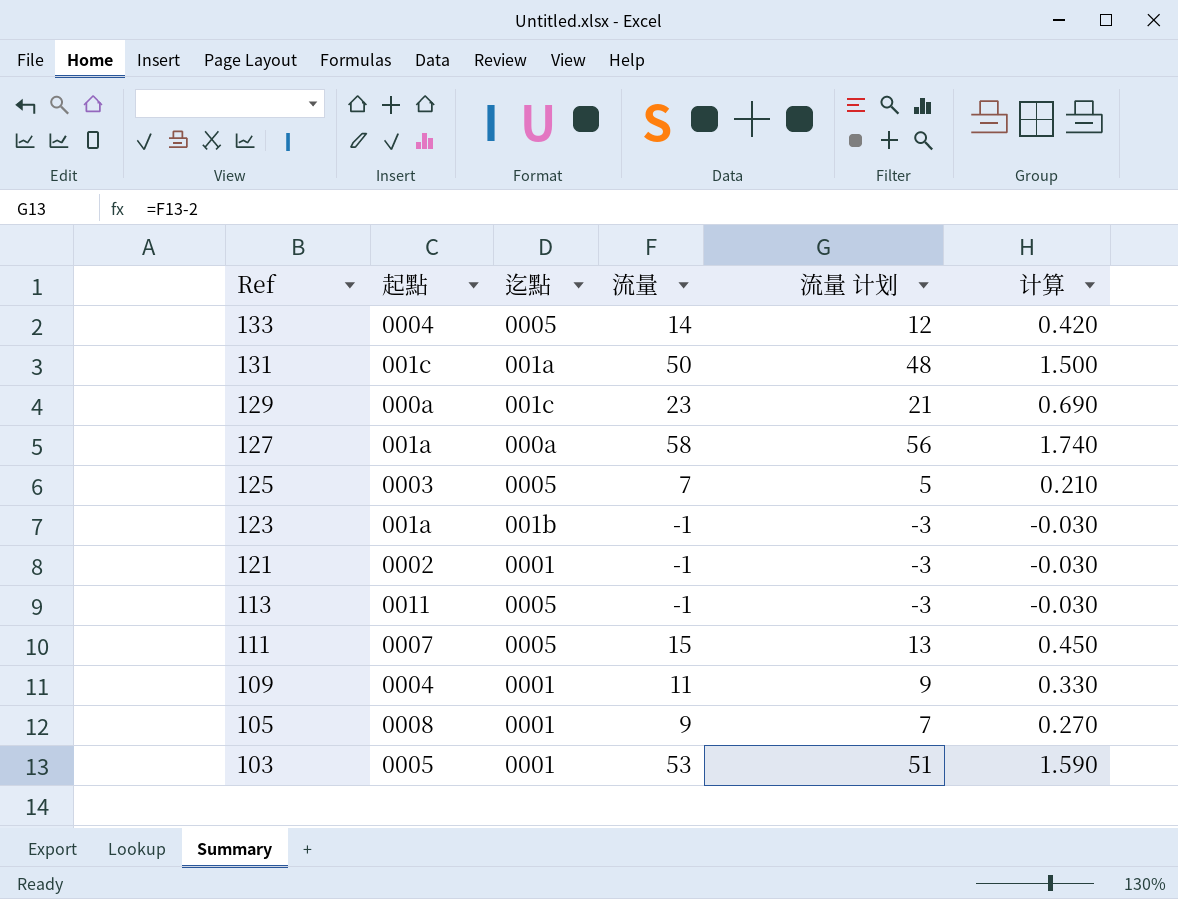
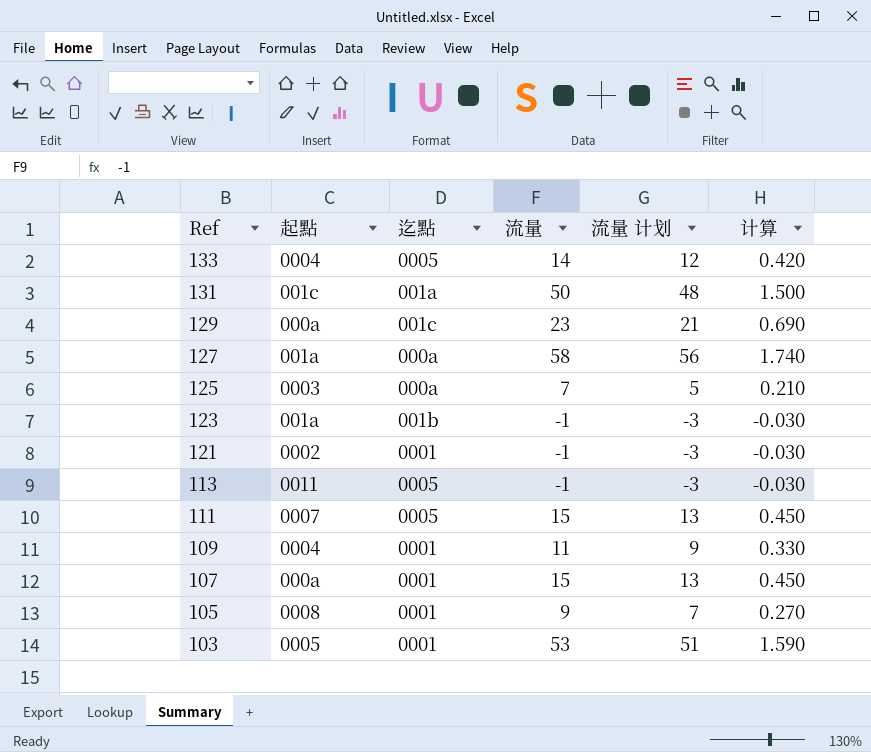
125 | 迄點: 0005 -> 000a
row 107: none -> 000a | 0001 | 15 | 13 | 0.450

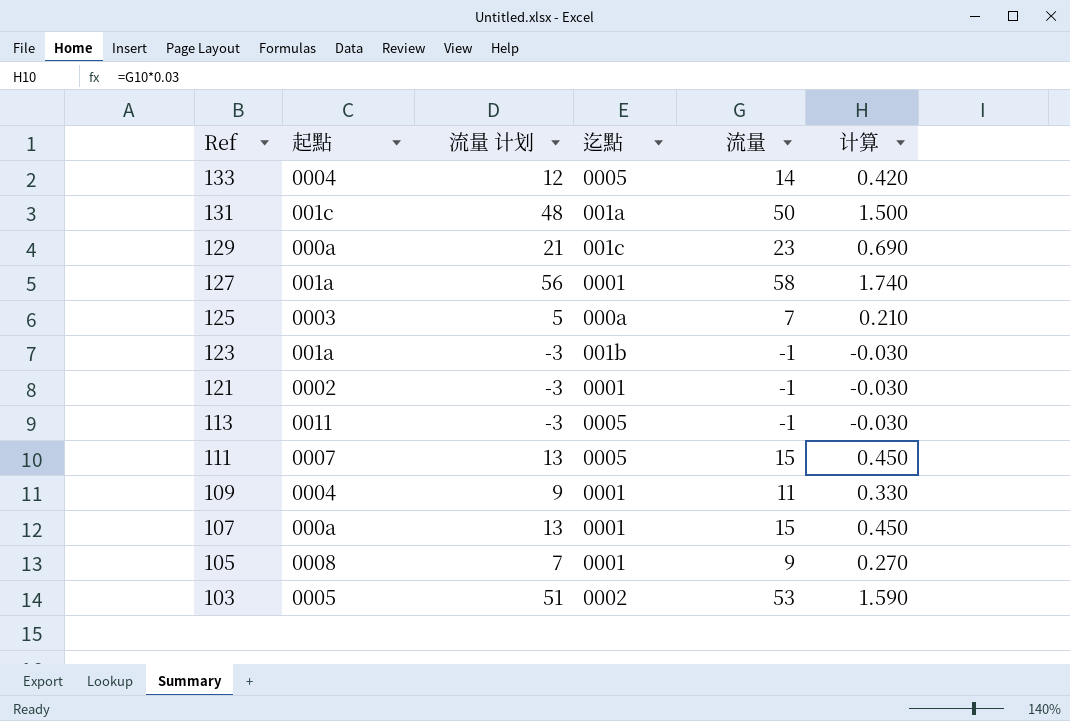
column 流量 计划 | position: 5 -> 3
127 | 迄點: 000a -> 0001
103 | 迄點: 0001 -> 0002

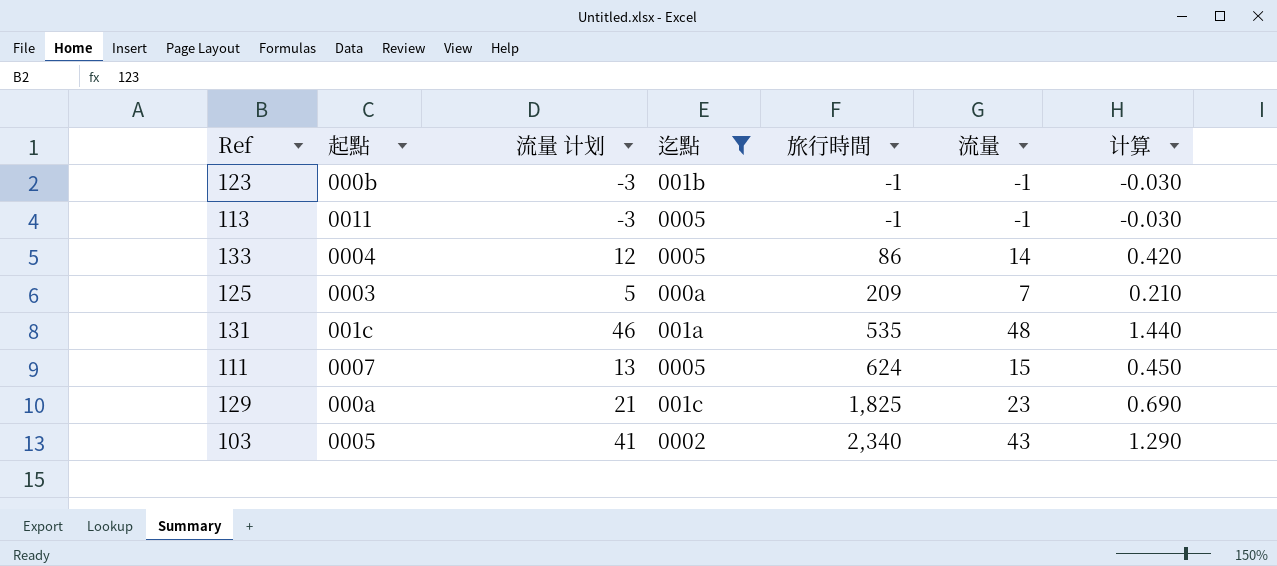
filter: none -> 迄點 != 0001
row order: Ref descending -> 旅行時間 ascending
column 旅行時間 | position: none -> 5
123 | 起點: 001a -> 000b
131 | 流量 计划: 48 -> 46
131 | 流量: 50 -> 48
131 | 计算: 1.500 -> 1.440
103 | 流量 计划: 51 -> 41
103 | 流量: 53 -> 43
103 | 计算: 1.590 -> 1.290

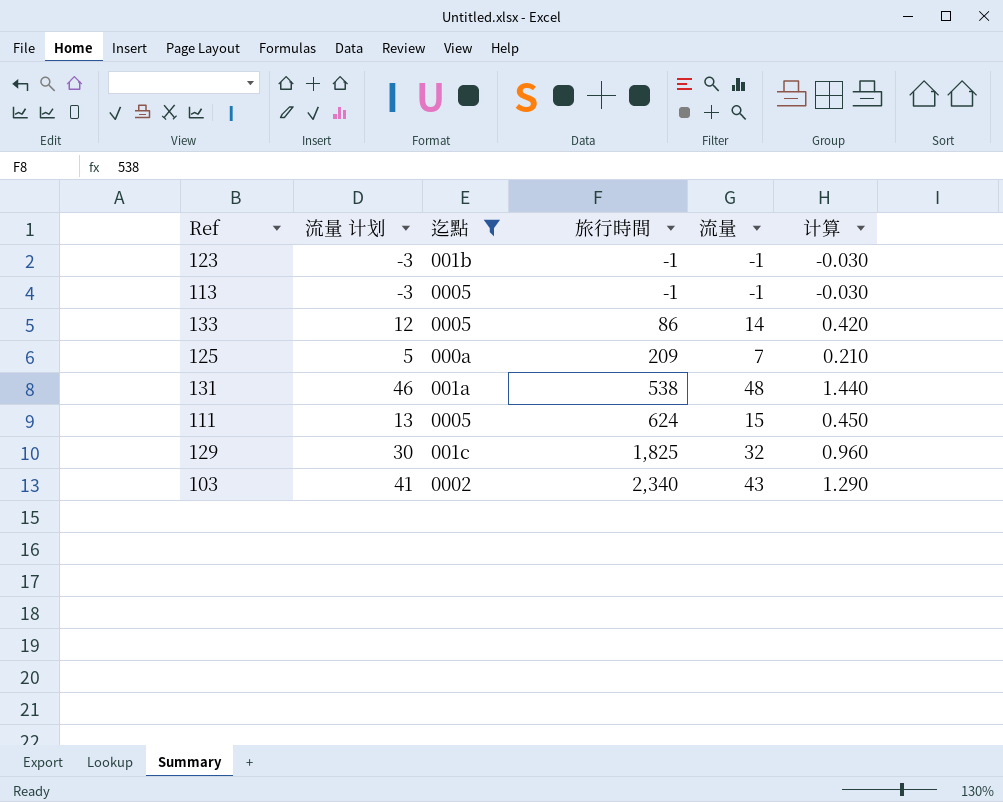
column 起點 | position: 2 -> none
131 | 旅行時間: 535 -> 538
129 | 流量 计划: 21 -> 30
129 | 流量: 23 -> 32
129 | 计算: 0.690 -> 0.960

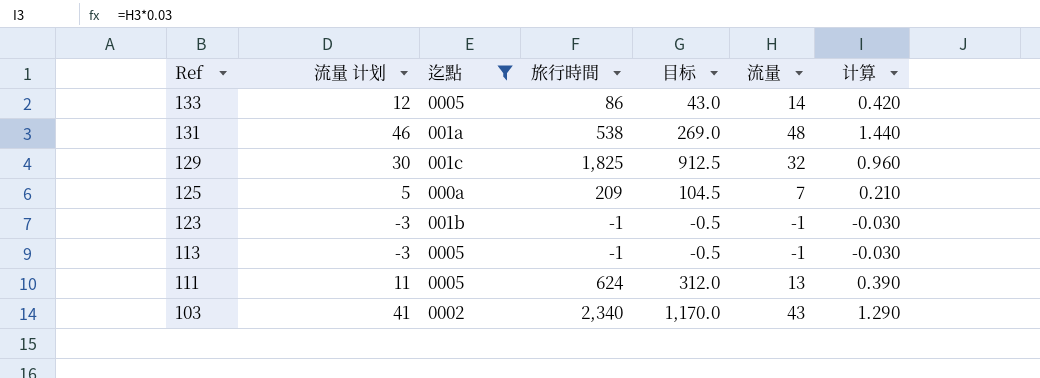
row order: 旅行時間 ascending -> Ref descending
column 目标 | formula: none -> [旅行時間] * 0.5
111 | 流量 计划: 13 -> 11
111 | 流量: 15 -> 13
111 | 计算: 0.450 -> 0.390

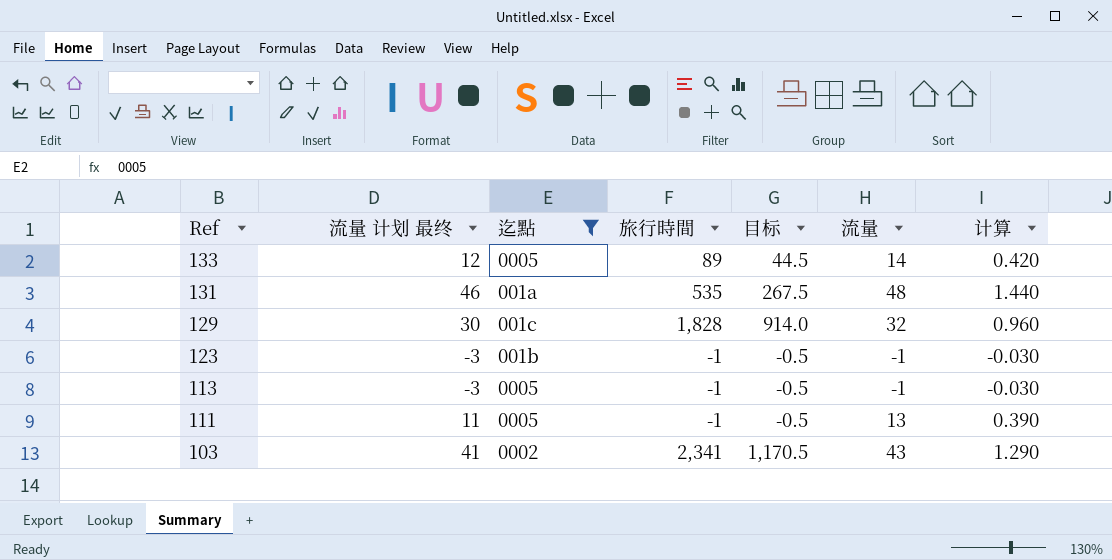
column name: 流量 计划 -> 流量 计划 最终
row 125: 5 | 000a | 209 | 104.5 | 7 | 0.210 -> none
133 | 旅行時間: 86 -> 89
133 | 目标: 43.0 -> 44.5
131 | 旅行時間: 538 -> 535
131 | 目标: 269.0 -> 267.5
129 | 旅行時間: 1,825 -> 1,828
129 | 目标: 912.5 -> 914.0
111 | 旅行時間: 624 -> -1
111 | 目标: 312.0 -> -0.5
103 | 旅行時間: 2,340 -> 2,341
103 | 目标: 1,170.0 -> 1,170.5

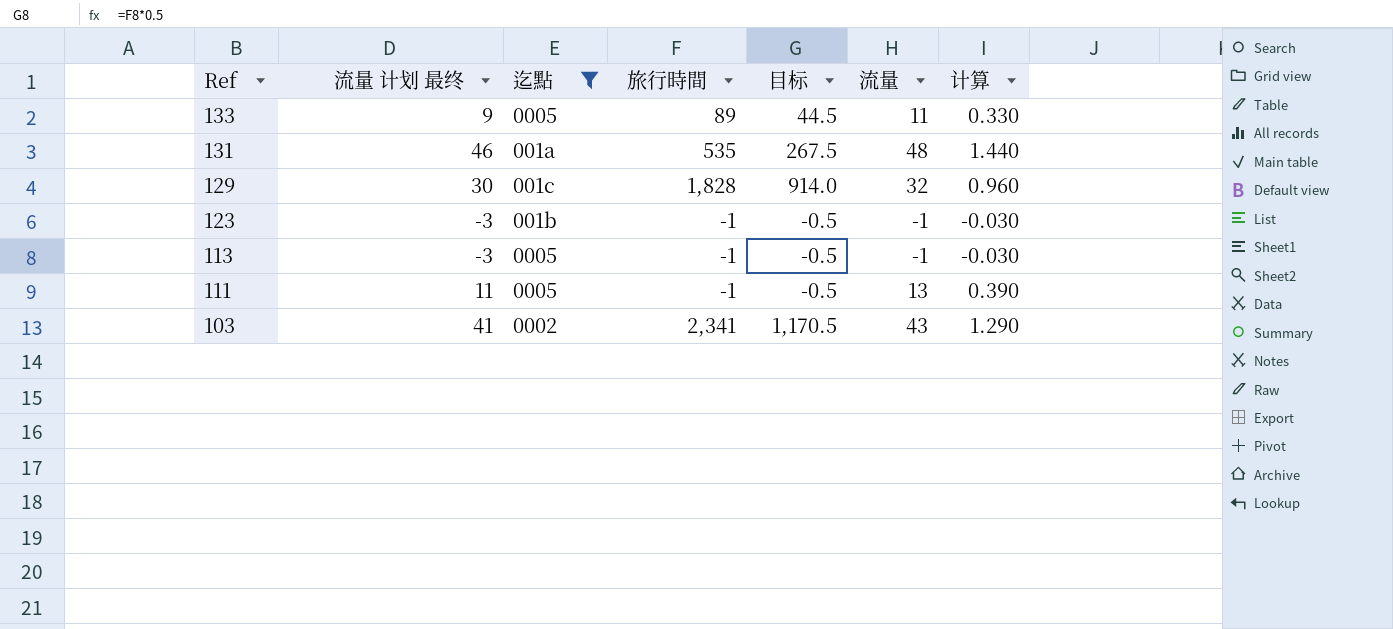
133 | 流量 计划 最终: 12 -> 9
133 | 流量: 14 -> 11
133 | 计算: 0.420 -> 0.330

